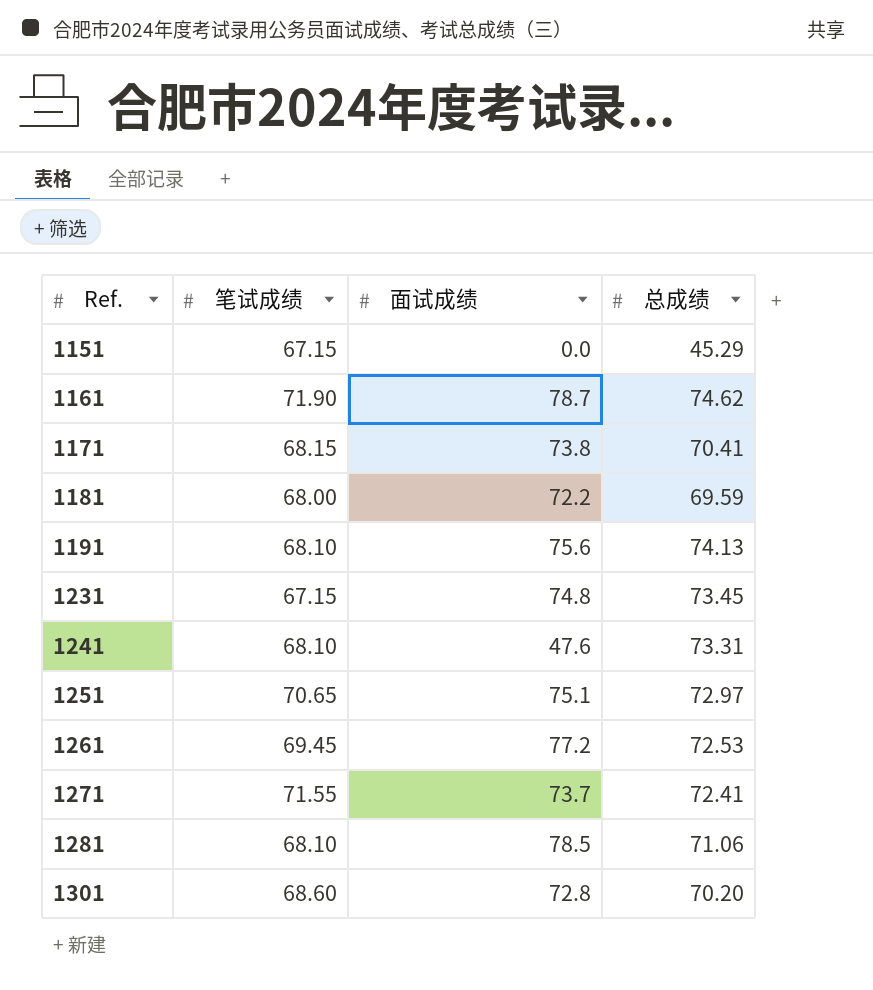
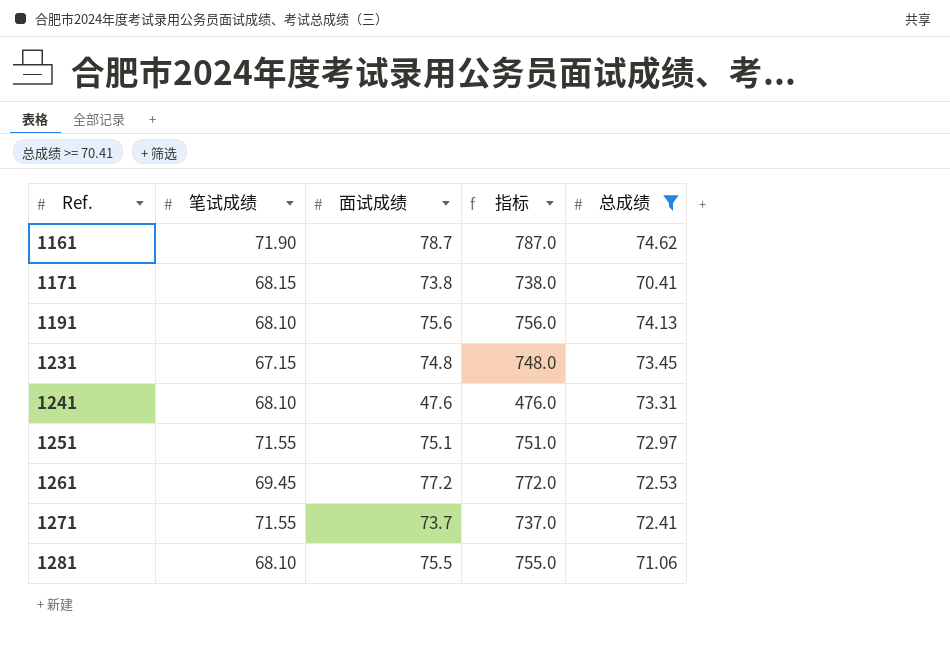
filter: none -> 总成绩 >= 70.41
column 指标 | formula: none -> [面试成绩] * 10
1251 | 笔试成绩: 70.65 -> 71.55
1281 | 面试成绩: 78.5 -> 75.5

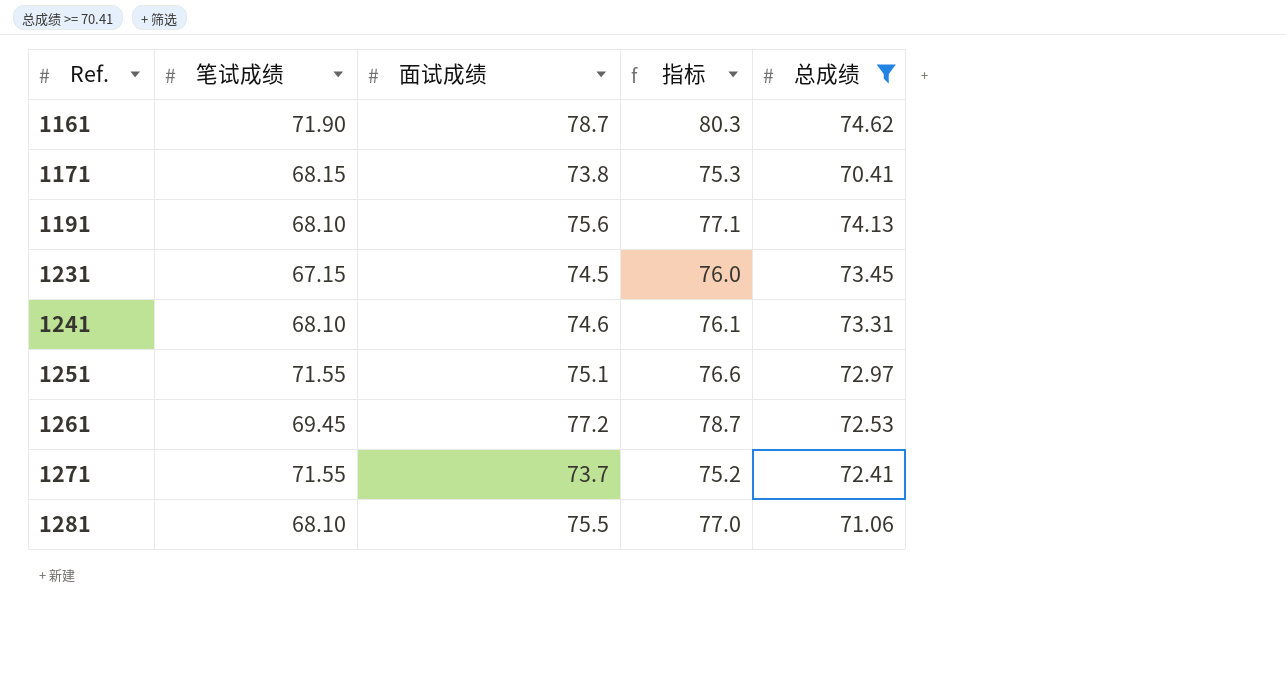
column 指标 | formula: [面试成绩] * 10 -> [面试成绩] * 1.02
1231 | 面试成绩: 74.8 -> 74.5
1241 | 面试成绩: 47.6 -> 74.6

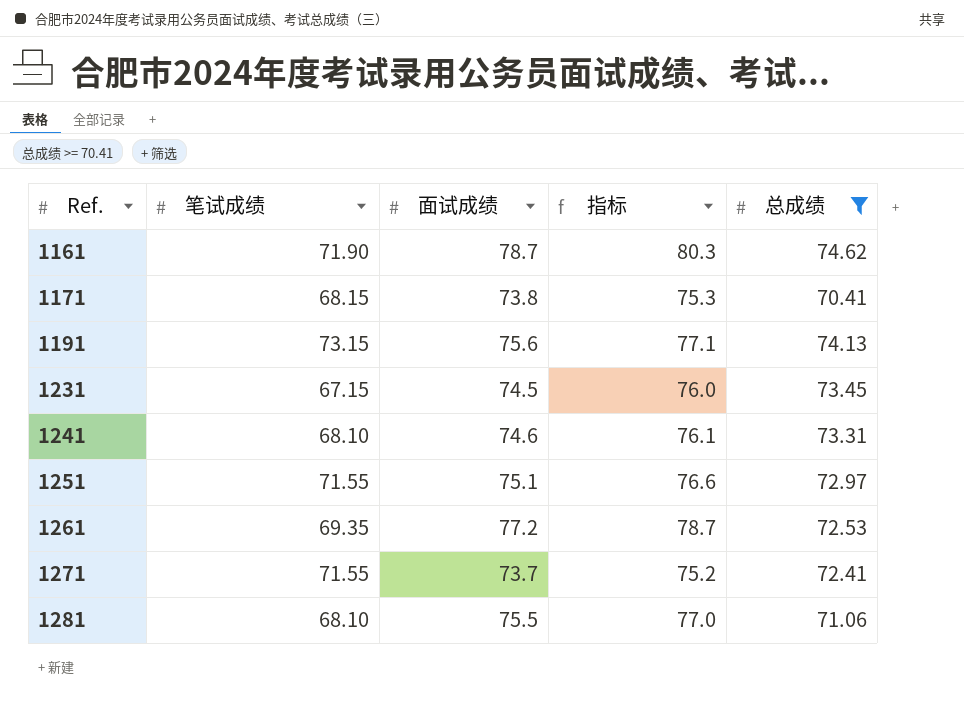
1191 | 笔试成绩: 68.10 -> 73.15
1261 | 笔试成绩: 69.45 -> 69.35

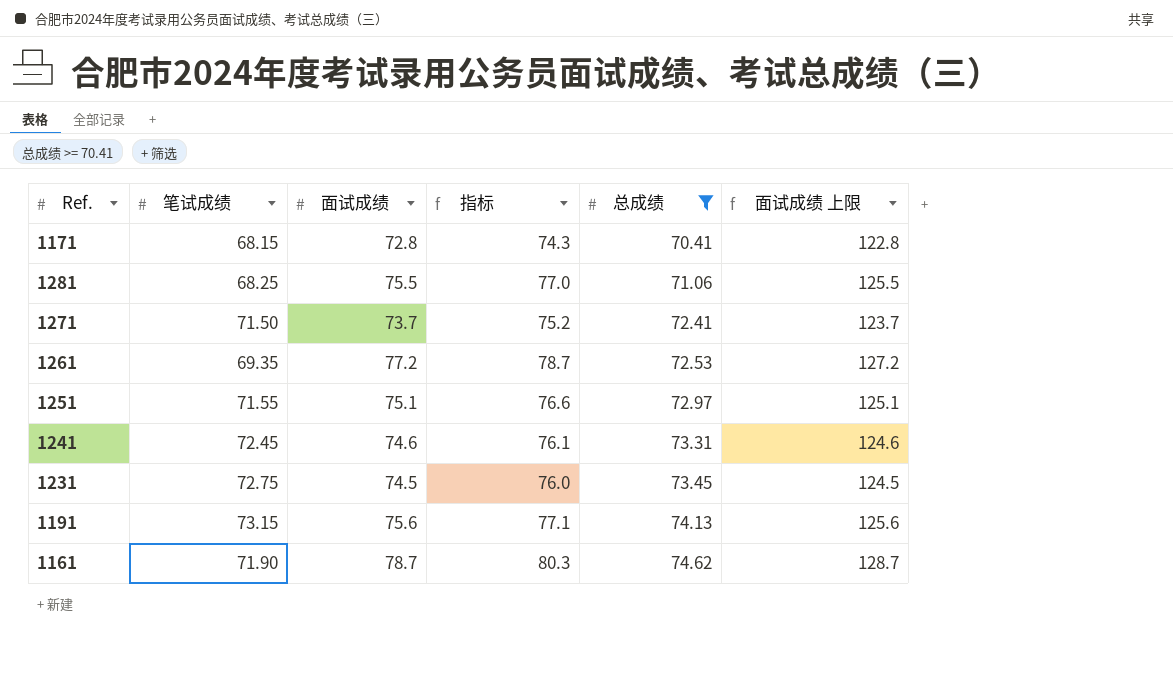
row order: Ref. ascending -> 总成绩 ascending
column 面试成绩 上限 | formula: none -> [面试成绩] + 50
1171 | 面试成绩: 73.8 -> 72.8
1171 | 指标: 75.3 -> 74.3
1281 | 笔试成绩: 68.10 -> 68.25
1271 | 笔试成绩: 71.55 -> 71.50
1241 | 笔试成绩: 68.10 -> 72.45
1231 | 笔试成绩: 67.15 -> 72.75

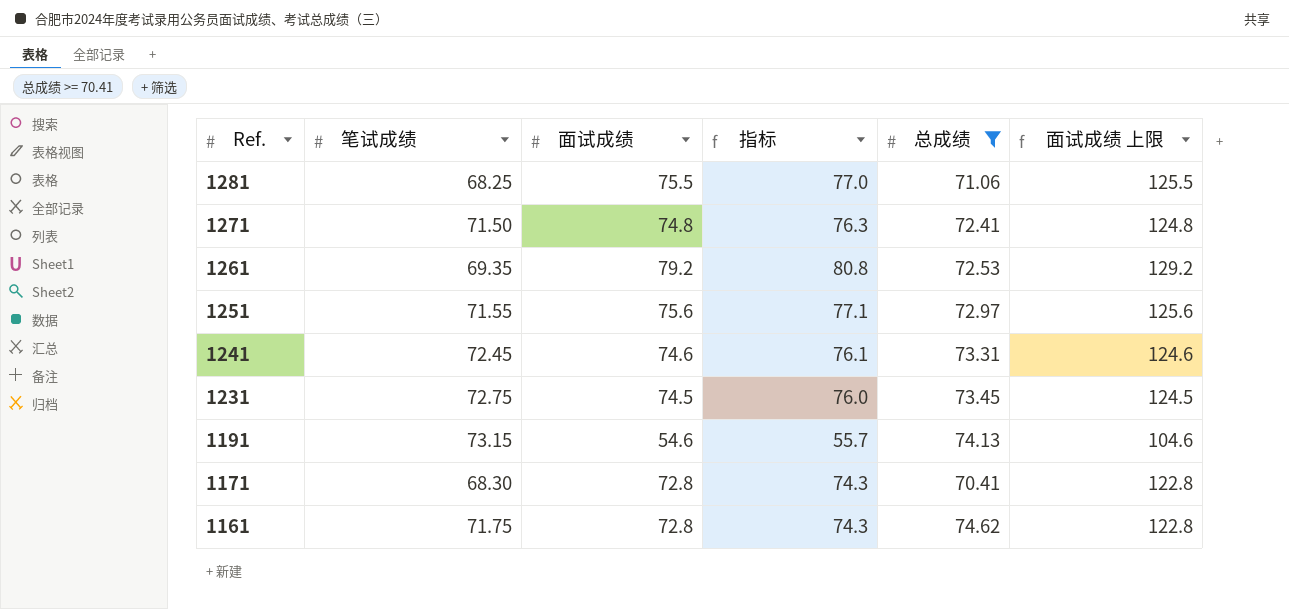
row order: 总成绩 ascending -> Ref. descending
1271 | 面试成绩: 73.7 -> 74.8
1271 | 指标: 75.2 -> 76.3
1271 | 面试成绩 上限: 123.7 -> 124.8
1261 | 面试成绩: 77.2 -> 79.2
1261 | 指标: 78.7 -> 80.8
1261 | 面试成绩 上限: 127.2 -> 129.2
1251 | 面试成绩: 75.1 -> 75.6
1251 | 指标: 76.6 -> 77.1
1251 | 面试成绩 上限: 125.1 -> 125.6
1191 | 面试成绩: 75.6 -> 54.6
1191 | 指标: 77.1 -> 55.7
1191 | 面试成绩 上限: 125.6 -> 104.6
1171 | 笔试成绩: 68.15 -> 68.30
1161 | 笔试成绩: 71.90 -> 71.75
1161 | 面试成绩: 78.7 -> 72.8
1161 | 指标: 80.3 -> 74.3
1161 | 面试成绩 上限: 128.7 -> 122.8

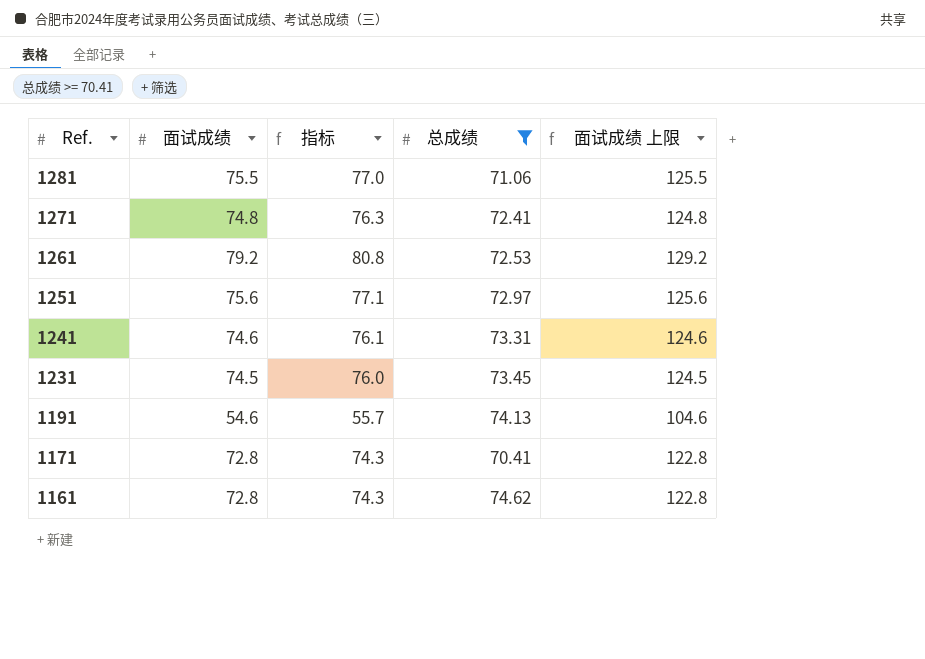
column 笔试成绩 | position: 2 -> none

